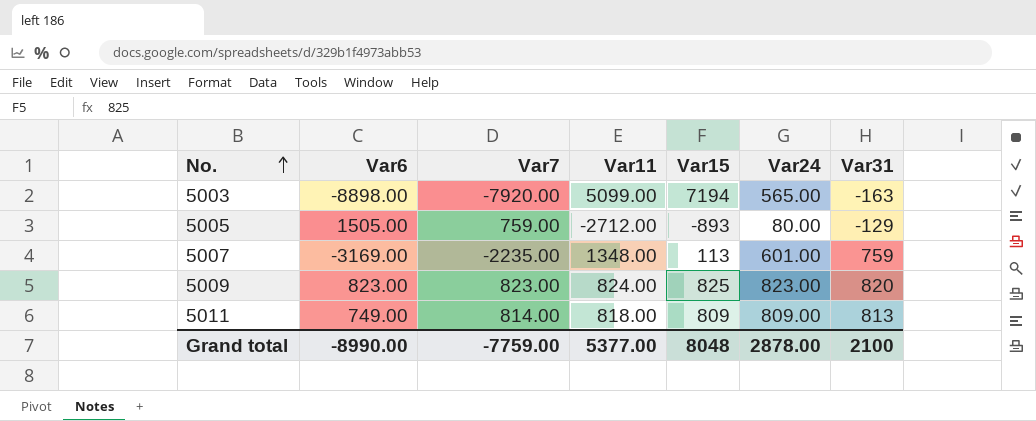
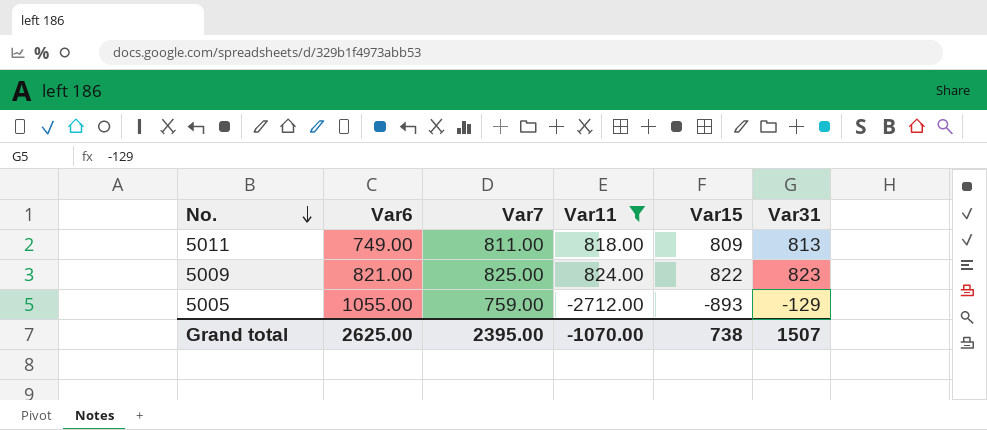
filter: none -> Var11 <= 824.00
row order: No. ascending -> No. descending
column Var24 | position: 6 -> none
5011 | Var7: 814.00 -> 811.00
5009 | Var6: 823.00 -> 821.00
5009 | Var7: 823.00 -> 825.00
5009 | Var15: 825 -> 822
5009 | Var31: 820 -> 823
5005 | Var6: 1505.00 -> 1055.00
Grand total | Var6: -8990.00 -> 2625.00
Grand total | Var7: -7759.00 -> 2395.00
Grand total | Var11: 5377.00 -> -1070.00
Grand total | Var15: 8048 -> 738
Grand total | Var31: 2100 -> 1507

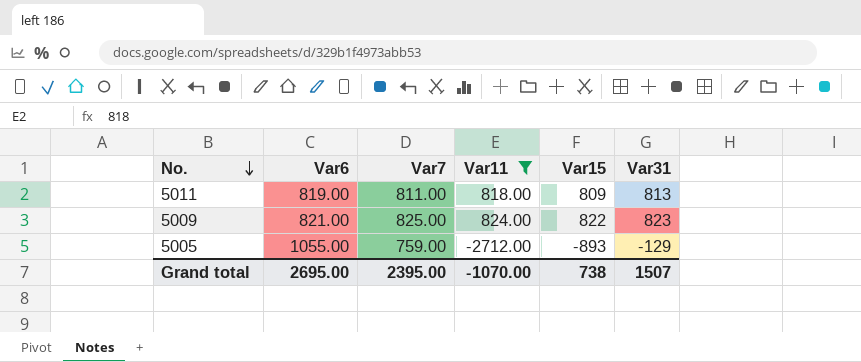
5011 | Var6: 749.00 -> 819.00
Grand total | Var6: 2625.00 -> 2695.00

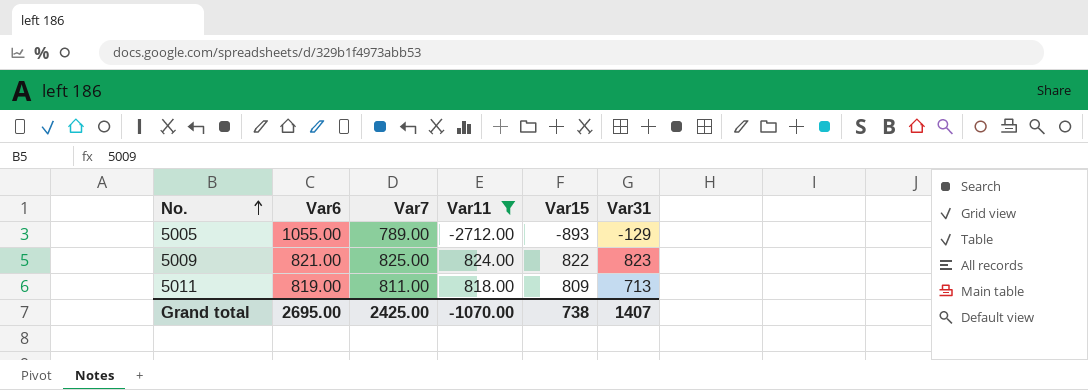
row order: No. descending -> No. ascending
5005 | Var7: 759.00 -> 789.00
5011 | Var31: 813 -> 713
Grand total | Var7: 2395.00 -> 2425.00
Grand total | Var31: 1507 -> 1407

